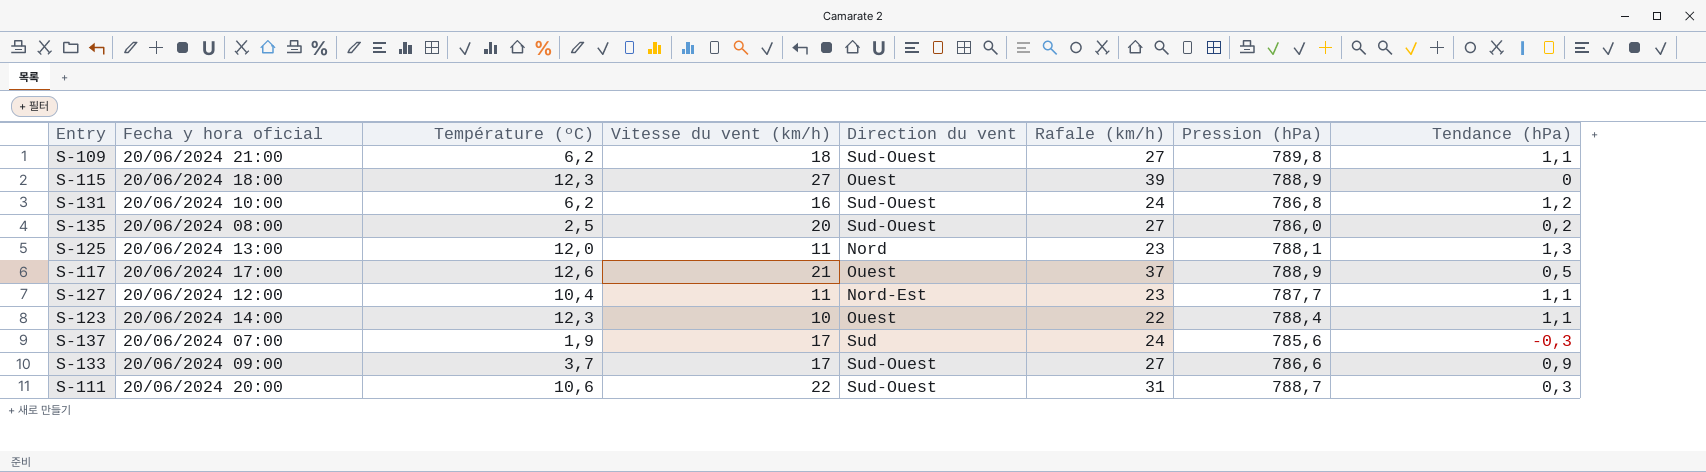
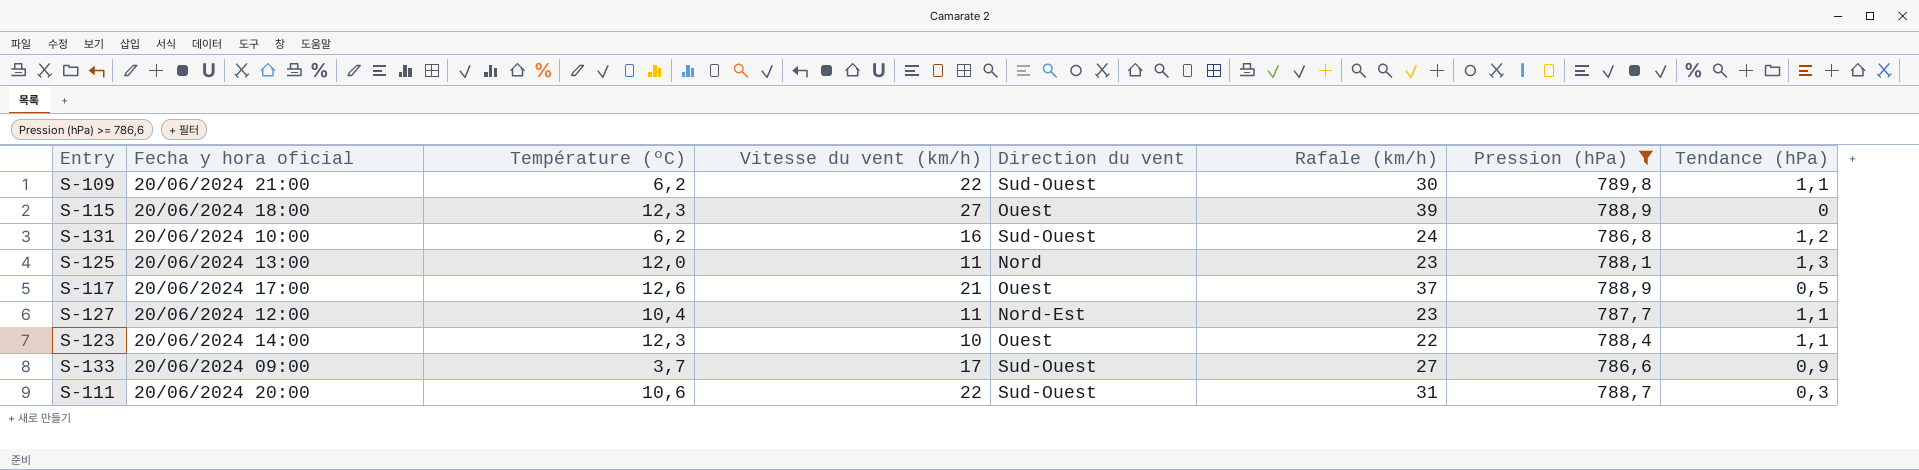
filter: none -> Pression (hPa) >= 786,6
S-109 | Vitesse du vent (km/h): 18 -> 22
S-109 | Rafale (km/h): 27 -> 30

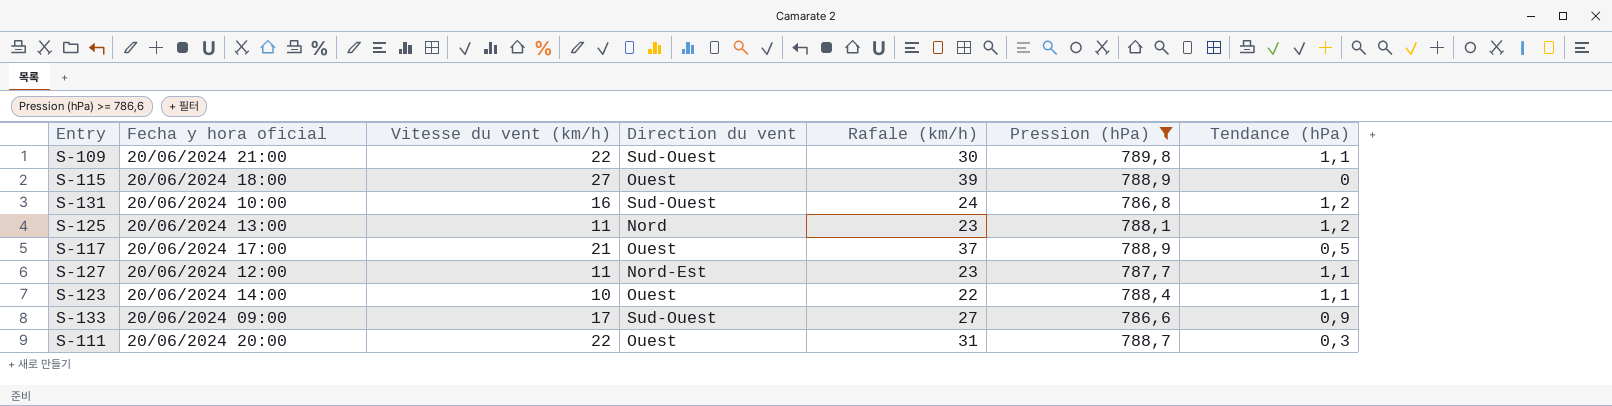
column Température (ºC) | position: 3 -> none
S-125 | Tendance (hPa): 1,3 -> 1,2
S-111 | Direction du vent: Sud-Ouest -> Ouest

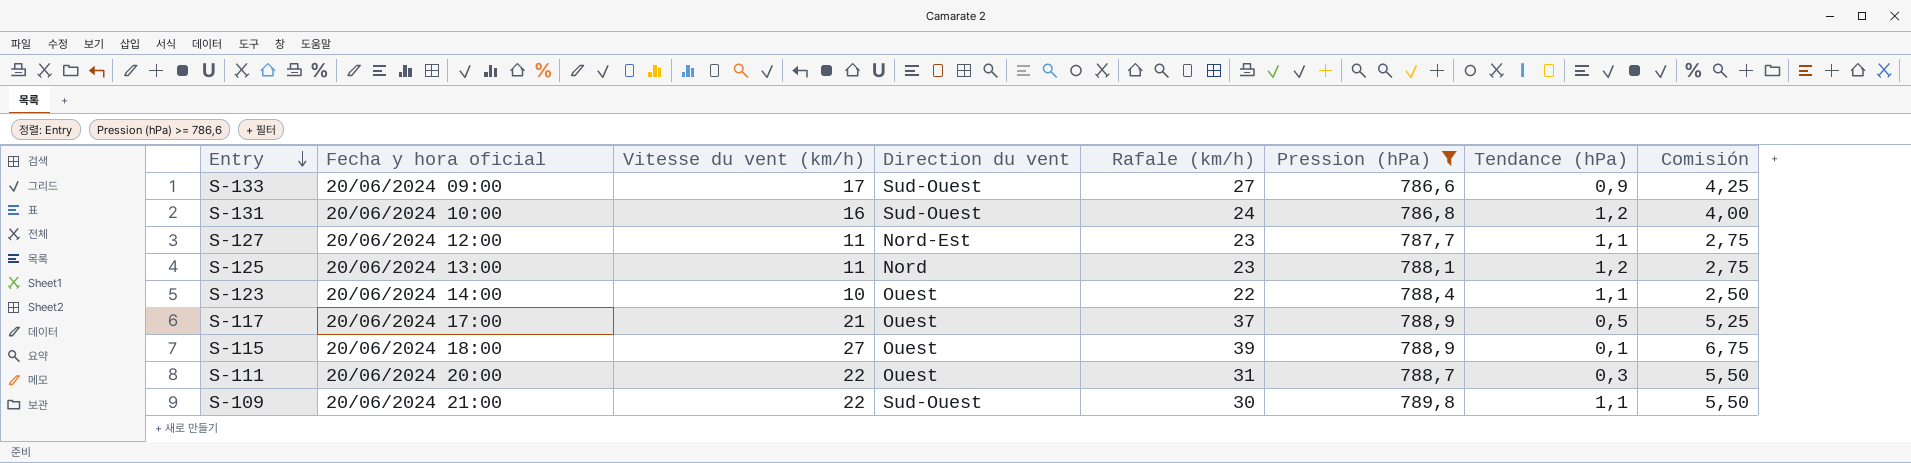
row order: none -> Entry descending
column Comisión | formula: none -> [Vitesse du vent (km/h)] * 0,25
S-115 | Tendance (hPa): 0 -> 0,1

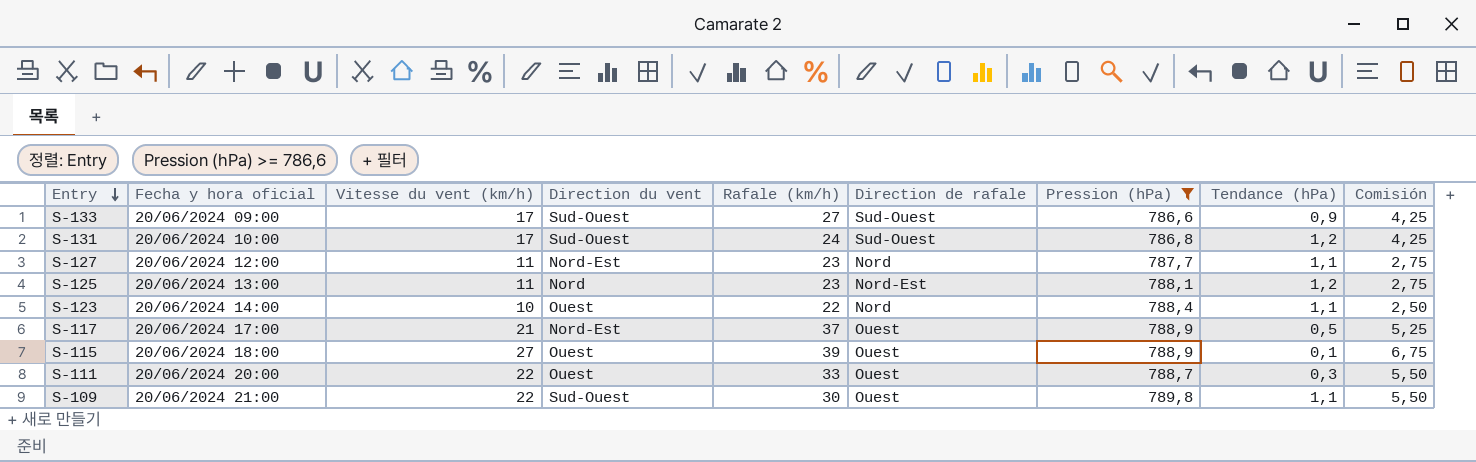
column Direction de rafale | position: none -> 6
S-131 | Vitesse du vent (km/h): 16 -> 17
S-131 | Comisión: 4,00 -> 4,25
S-117 | Direction du vent: Ouest -> Nord-Est
S-111 | Rafale (km/h): 31 -> 33

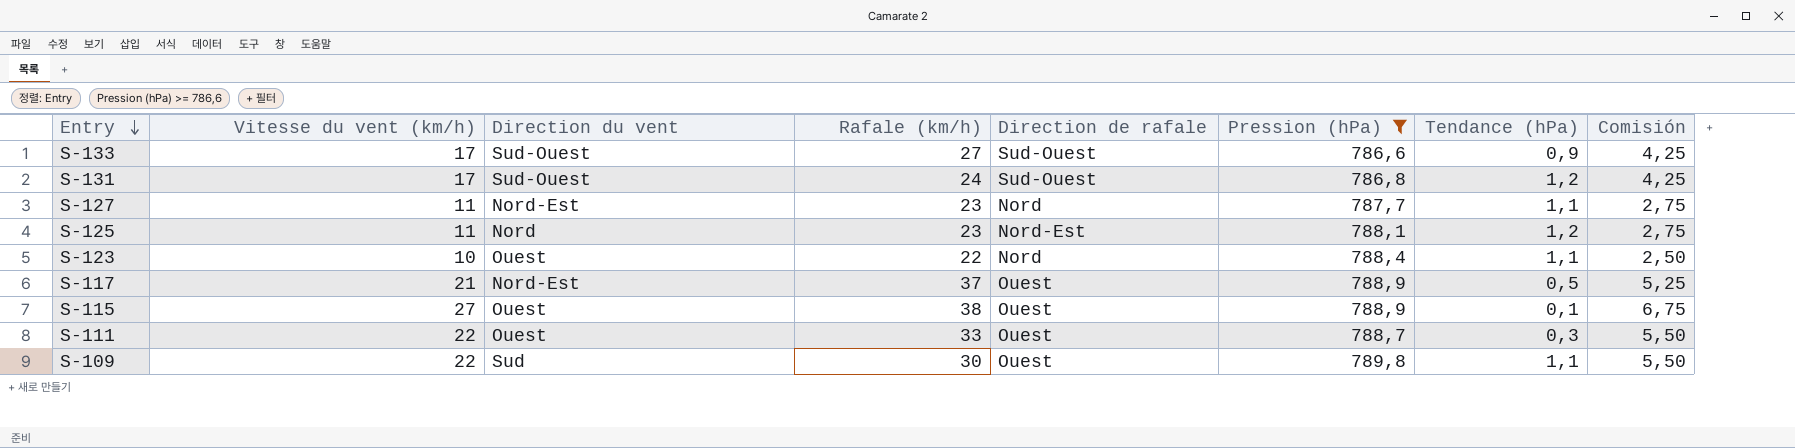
column Fecha y hora oficial | position: 2 -> none
S-115 | Rafale (km/h): 39 -> 38
S-109 | Direction du vent: Sud-Ouest -> Sud

